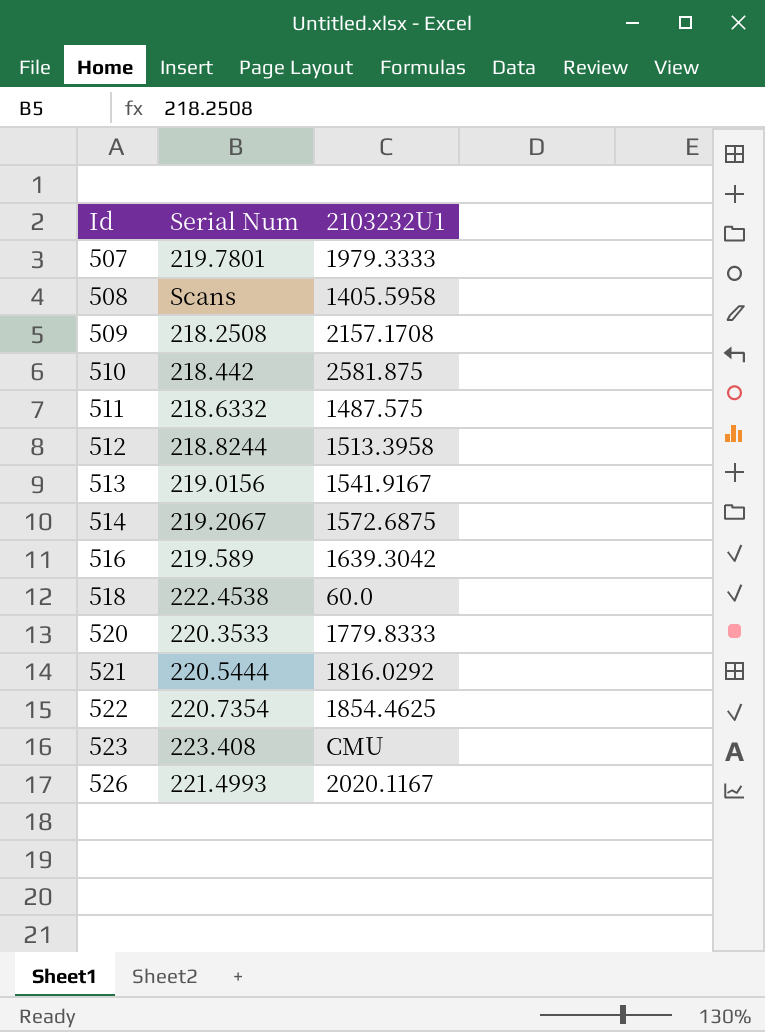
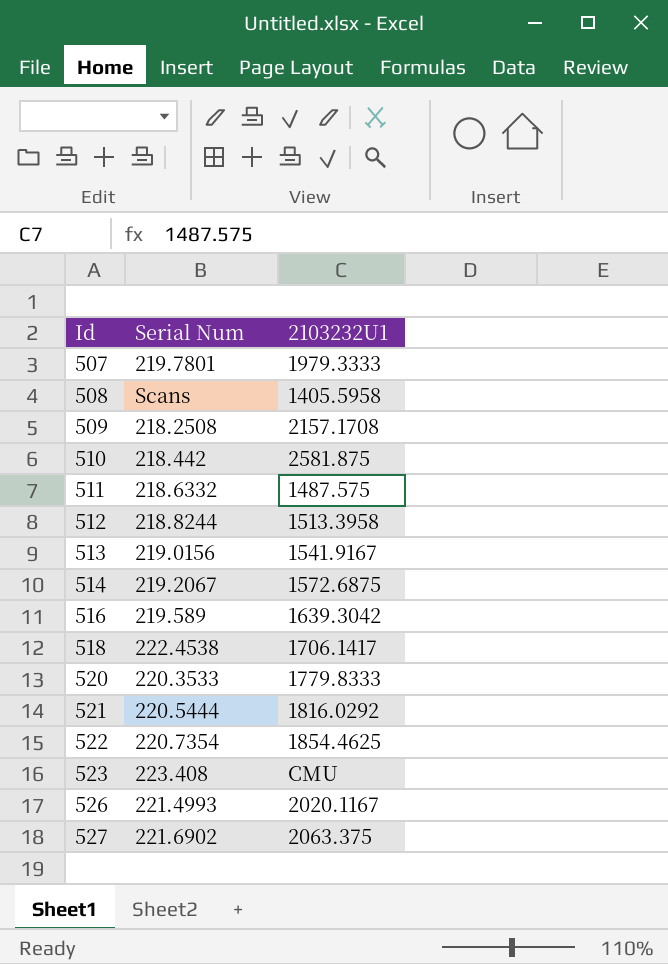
518 | 2103232U1: 60.0 -> 1706.1417
row 527: none -> 221.6902 | 2063.375

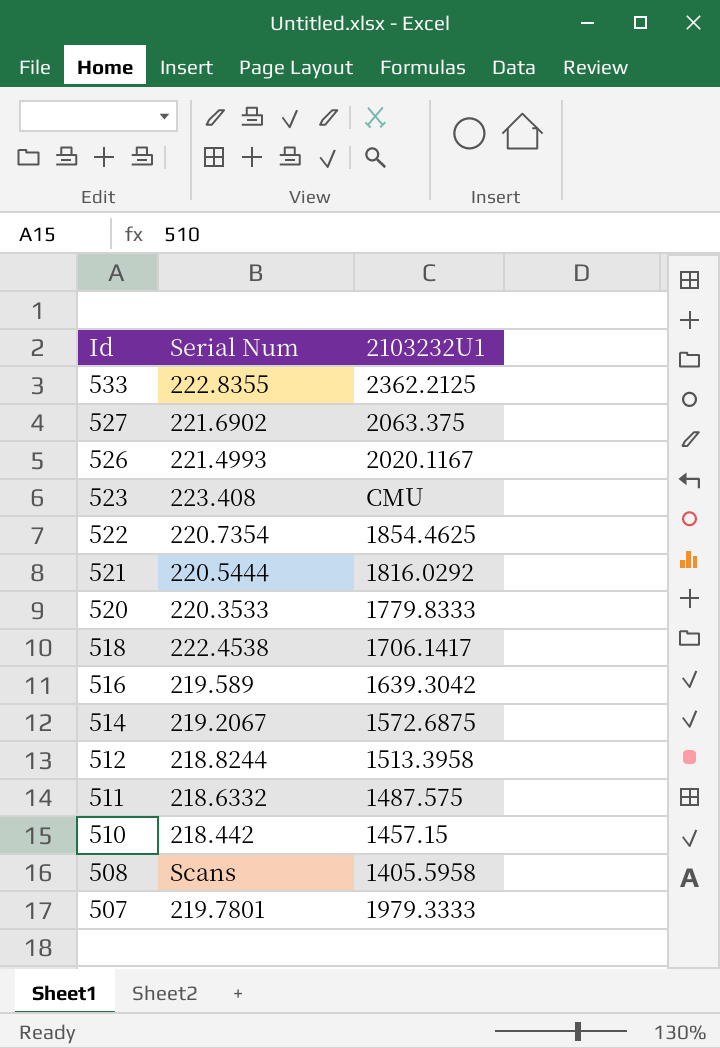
row order: Id ascending -> Id descending
row 509: 218.2508 | 2157.1708 -> none
row 513: 219.0156 | 1541.9167 -> none
row 533: none -> 222.8355 | 2362.2125
510 | 2103232U1: 2581.875 -> 1457.15

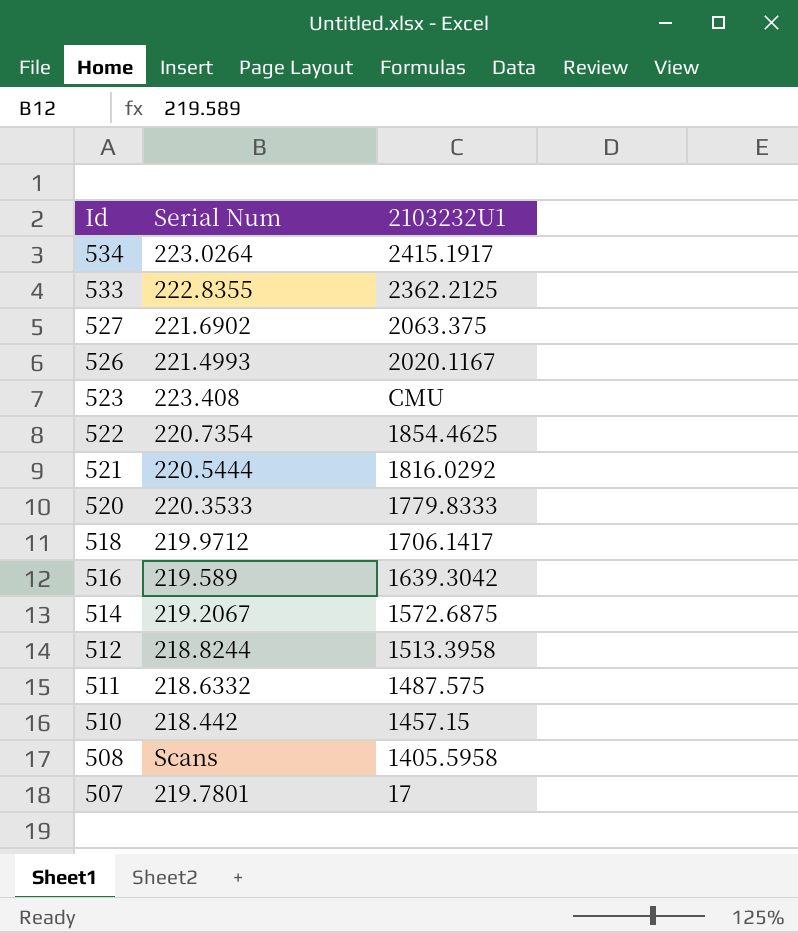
row 534: none -> 223.0264 | 2415.1917
518 | Serial Num: 222.4538 -> 219.9712
507 | 2103232U1: 1979.3333 -> 17

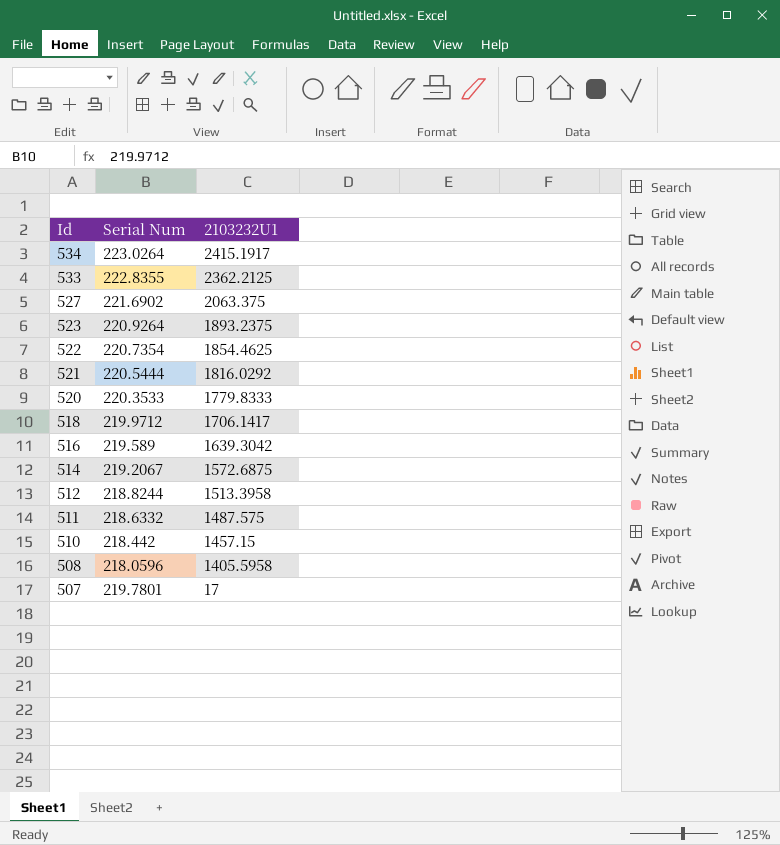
row 526: 221.4993 | 2020.1167 -> none
523 | Serial Num: 223.408 -> 220.9264
523 | 2103232U1: CMU -> 1893.2375
508 | Serial Num: Scans -> 218.0596

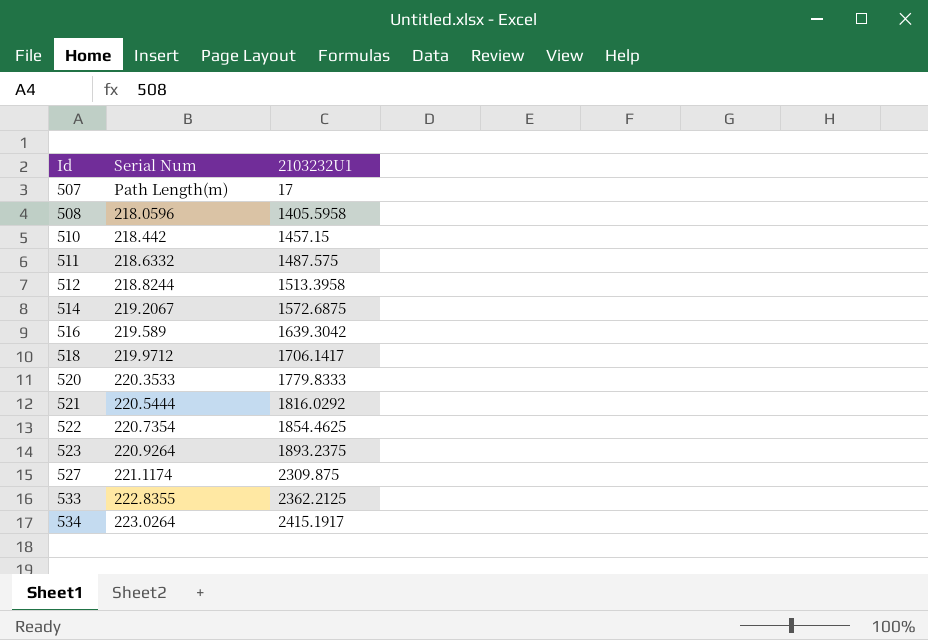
row order: Id descending -> Id ascending
507 | Serial Num: 219.7801 -> Path Length(m)
527 | Serial Num: 221.6902 -> 221.1174
527 | 2103232U1: 2063.375 -> 2309.875

